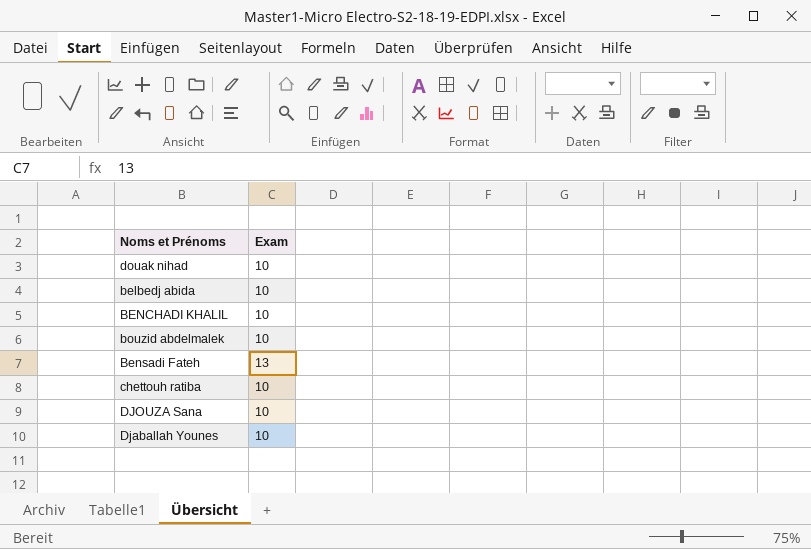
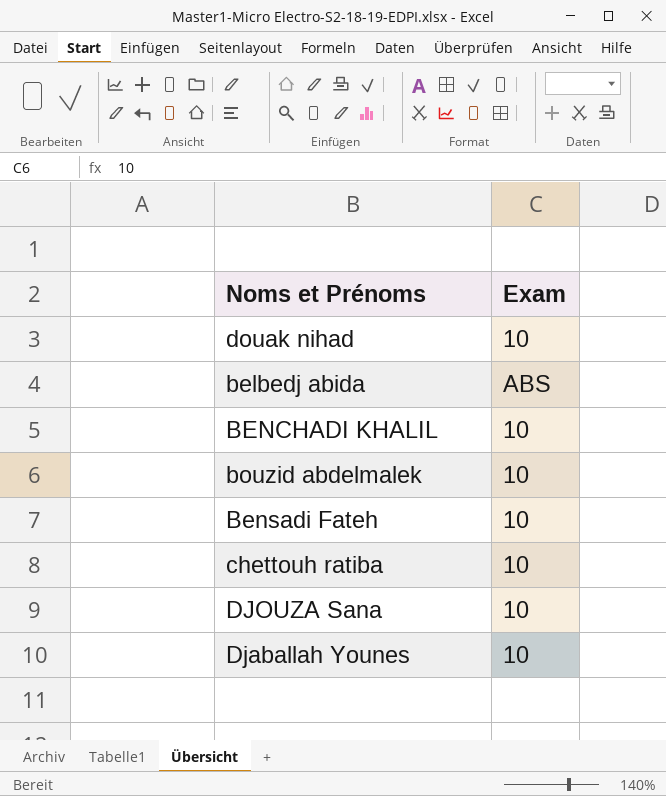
belbedj abida | Exam: 10 -> ABS
Bensadi Fateh | Exam: 13 -> 10

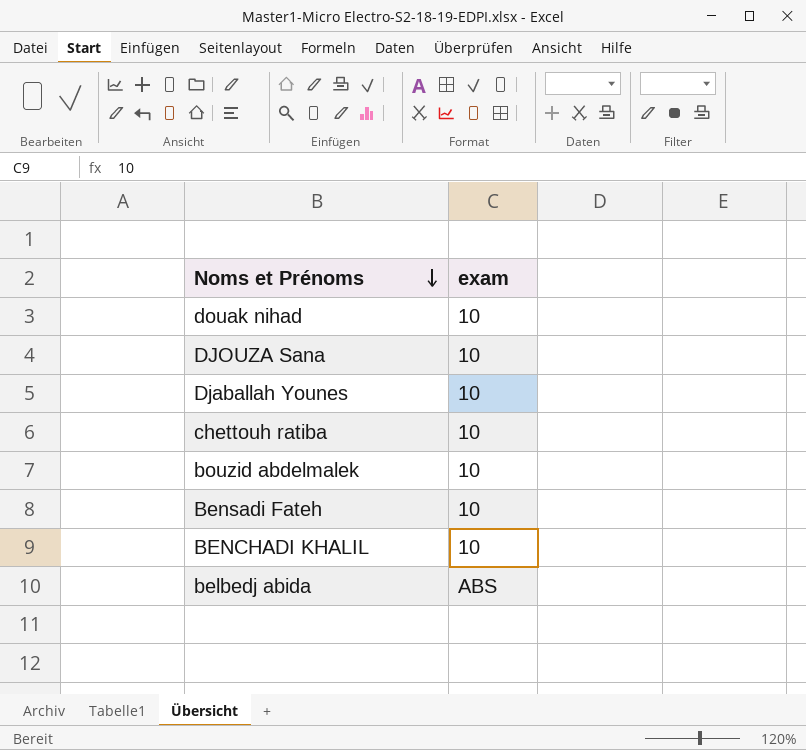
row order: none -> Noms et Prénoms descending
column name: Exam -> exam

